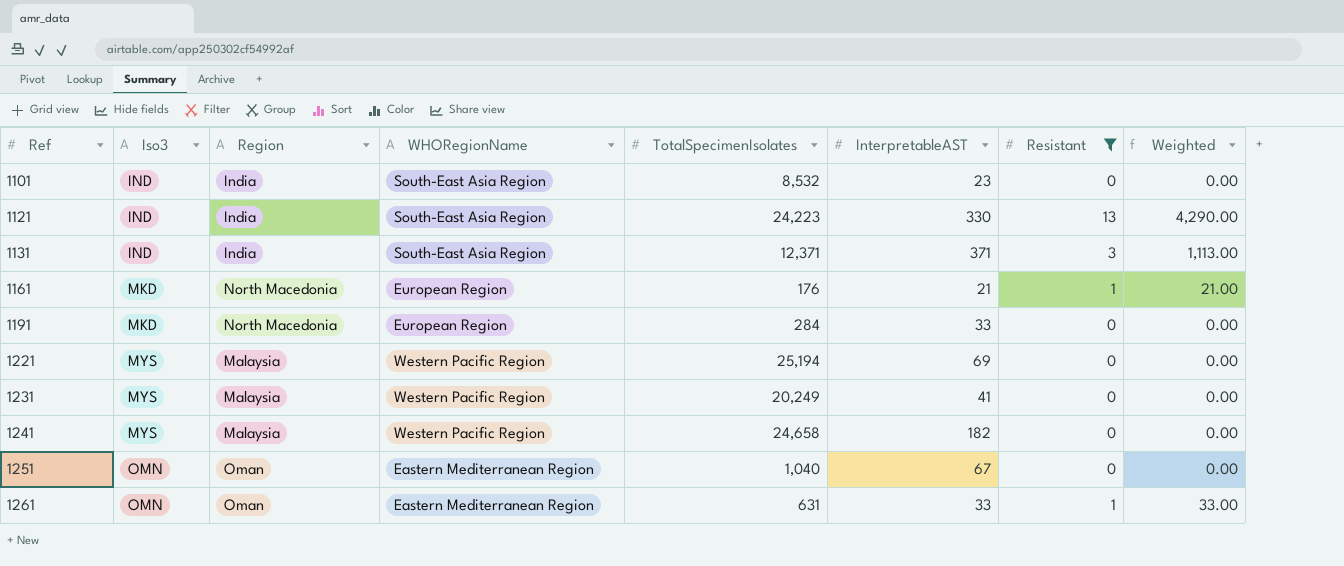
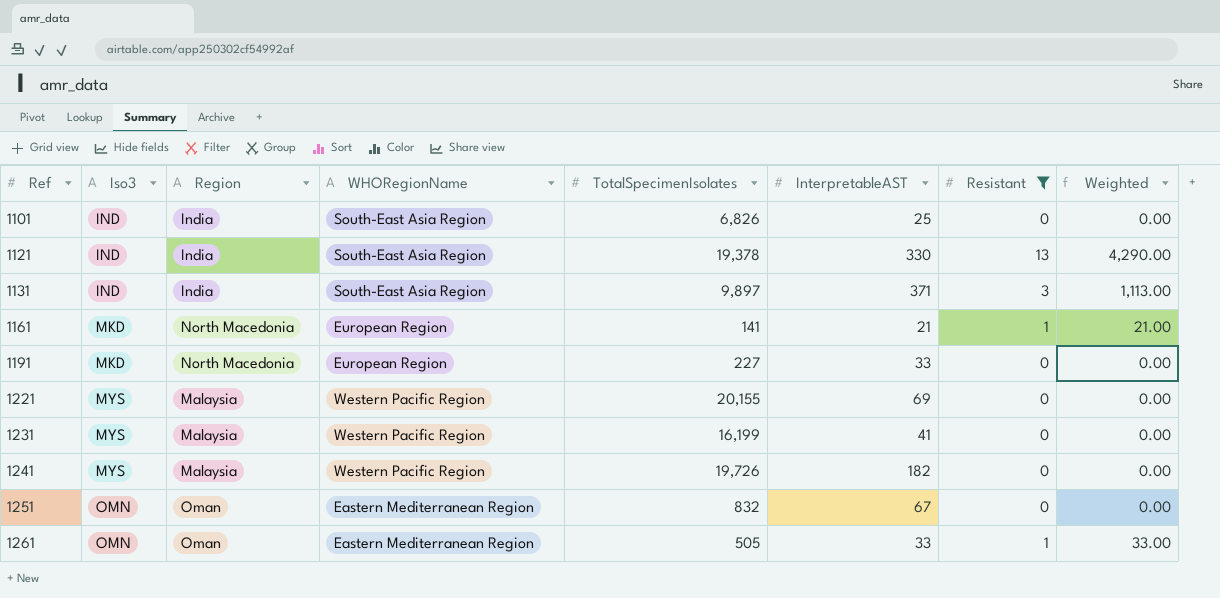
1101 | TotalSpecimenIsolates: 8,532 -> 6,826
1101 | InterpretableAST: 23 -> 25
1121 | TotalSpecimenIsolates: 24,223 -> 19,378
1131 | TotalSpecimenIsolates: 12,371 -> 9,897
1161 | TotalSpecimenIsolates: 176 -> 141
1191 | TotalSpecimenIsolates: 284 -> 227
1221 | TotalSpecimenIsolates: 25,194 -> 20,155
1231 | TotalSpecimenIsolates: 20,249 -> 16,199
1241 | TotalSpecimenIsolates: 24,658 -> 19,726
1251 | TotalSpecimenIsolates: 1,040 -> 832
1261 | TotalSpecimenIsolates: 631 -> 505

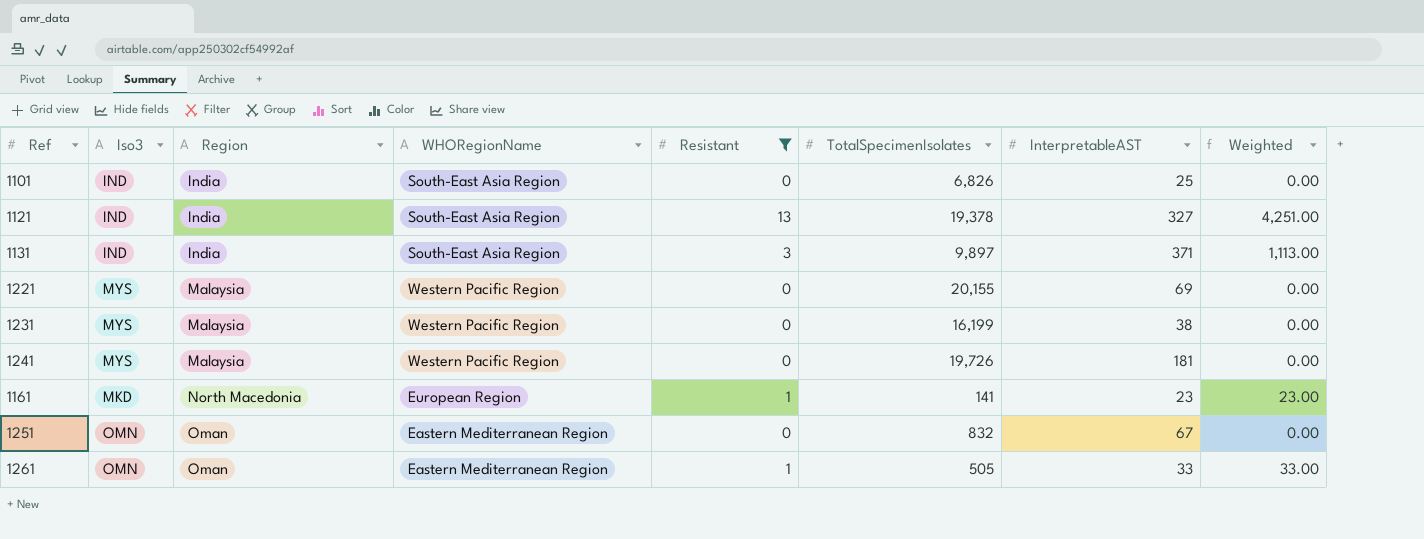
row order: Ref ascending -> Region ascending
column Resistant | position: 7 -> 5
row 1191: MKD | North Macedonia | European Region | 227 | 33 | 0 | 0.00 -> none
1121 | InterpretableAST: 330 -> 327
1121 | Weighted: 4,290.00 -> 4,251.00
1231 | InterpretableAST: 41 -> 38
1241 | InterpretableAST: 182 -> 181
1161 | InterpretableAST: 21 -> 23
1161 | Weighted: 21.00 -> 23.00

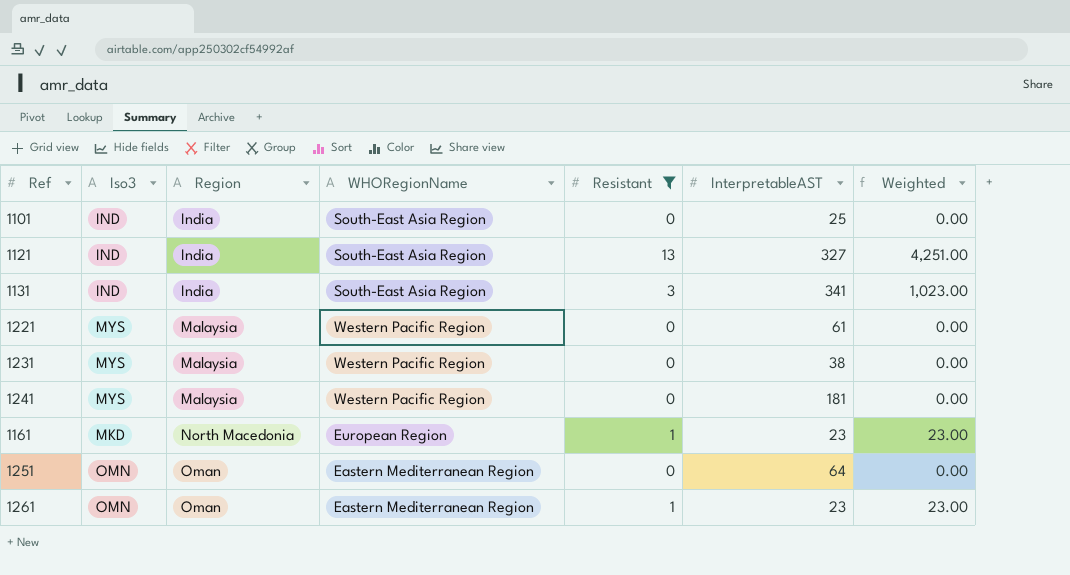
column TotalSpecimenIsolates | position: 6 -> none
1131 | InterpretableAST: 371 -> 341
1131 | Weighted: 1,113.00 -> 1,023.00
1221 | InterpretableAST: 69 -> 61
1251 | InterpretableAST: 67 -> 64
1261 | InterpretableAST: 33 -> 23
1261 | Weighted: 33.00 -> 23.00

